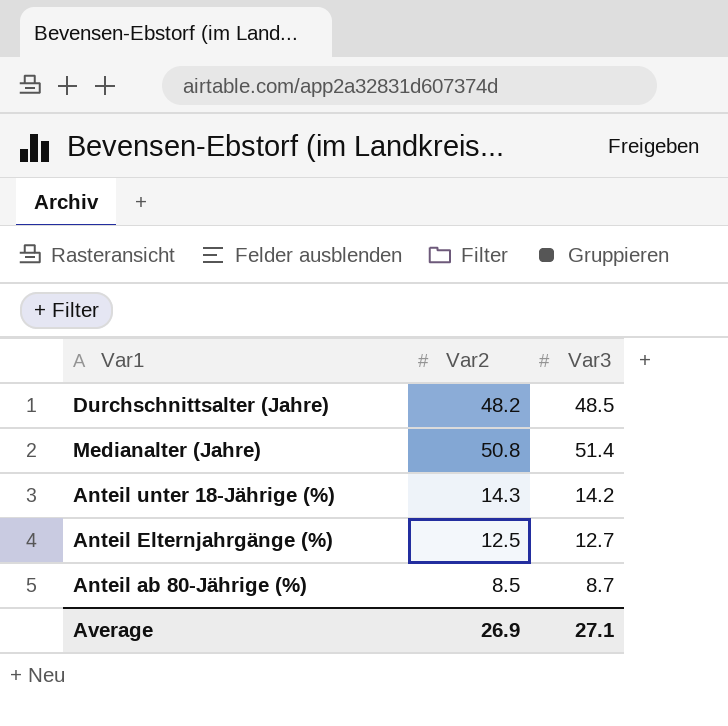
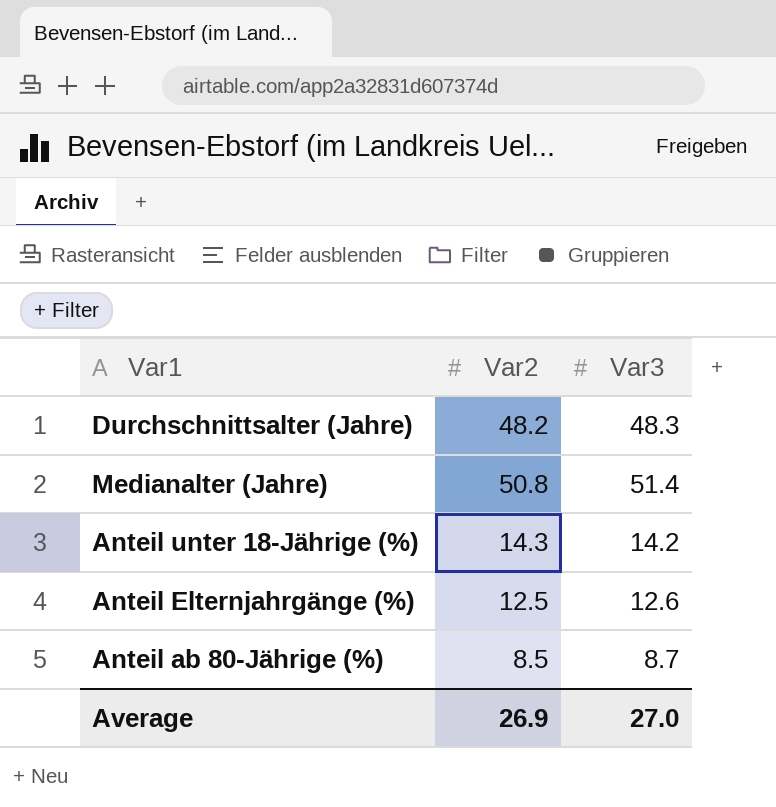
Durchschnittsalter (Jahre) | Var3: 48.5 -> 48.3
Anteil Elternjahrgänge (%) | Var3: 12.7 -> 12.6
Average | Var3: 27.1 -> 27.0

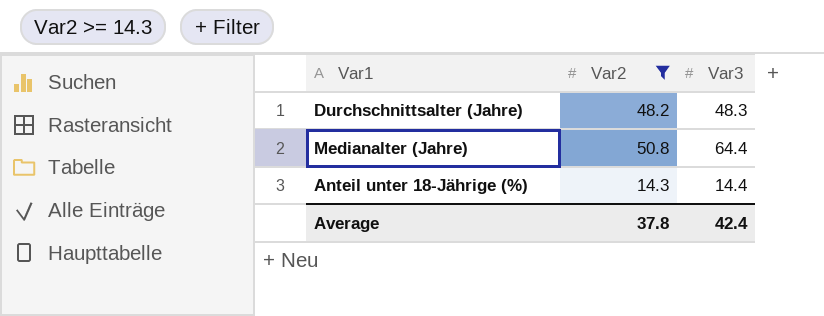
filter: none -> Var2 >= 14.3
Medianalter (Jahre) | Var3: 51.4 -> 64.4
Anteil unter 18-Jährige (%) | Var3: 14.2 -> 14.4
Average | Var2: 26.9 -> 37.8
Average | Var3: 27.0 -> 42.4

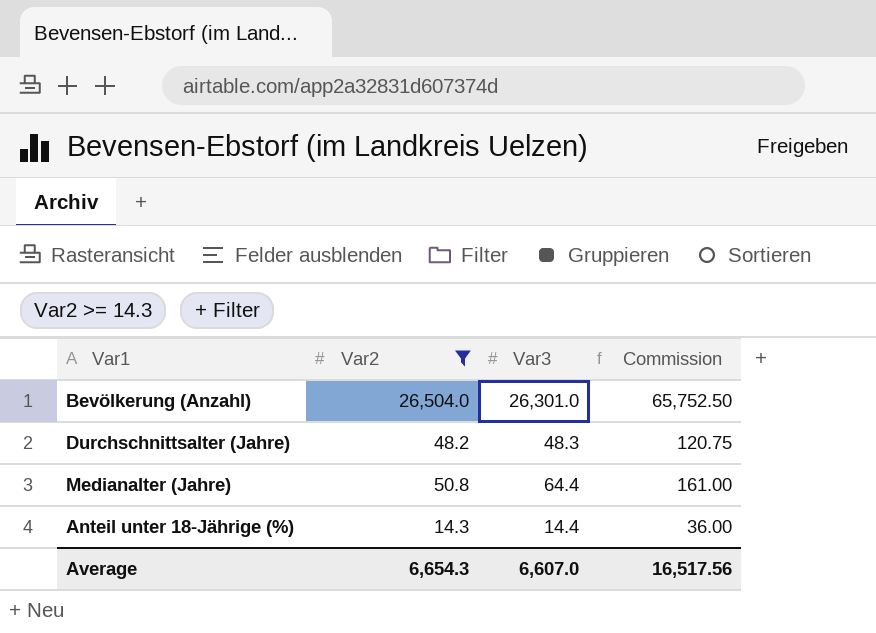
column Commission | formula: none -> [Var3] * 2.5
row Bevölkerung (Anzahl): none -> 26,504.0 | 26,301.0 | 65,752.50
Average | Var2: 37.8 -> 6,654.3
Average | Var3: 42.4 -> 6,607.0

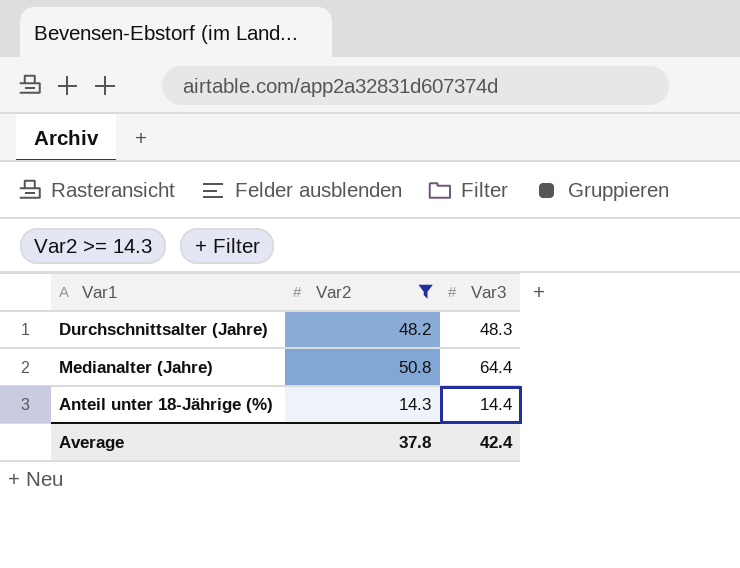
column Commission | formula: [Var3] * 2.5 -> none
row Bevölkerung (Anzahl): 26,504.0 | 26,301.0 | 65,752.50 -> none
Average | Var2: 6,654.3 -> 37.8
Average | Var3: 6,607.0 -> 42.4

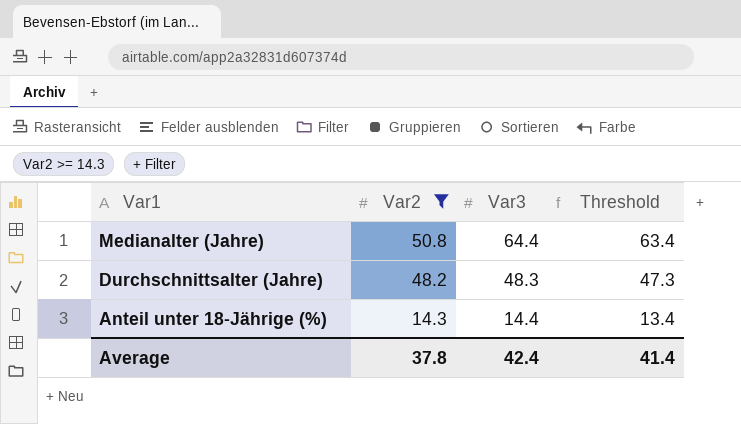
row order: none -> Var1 descending
column Threshold | formula: none -> [Var3] - 1

